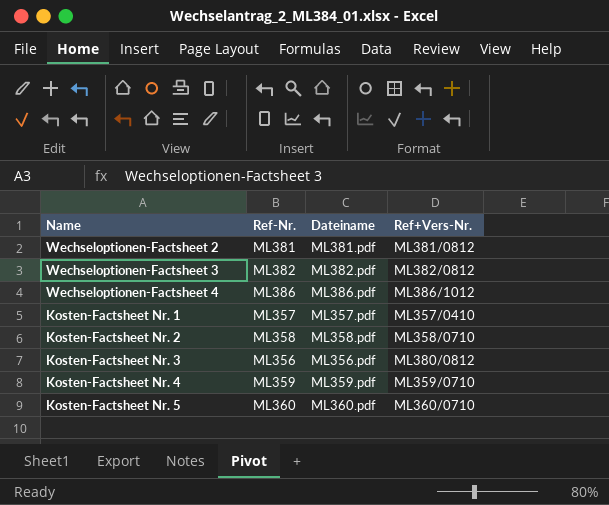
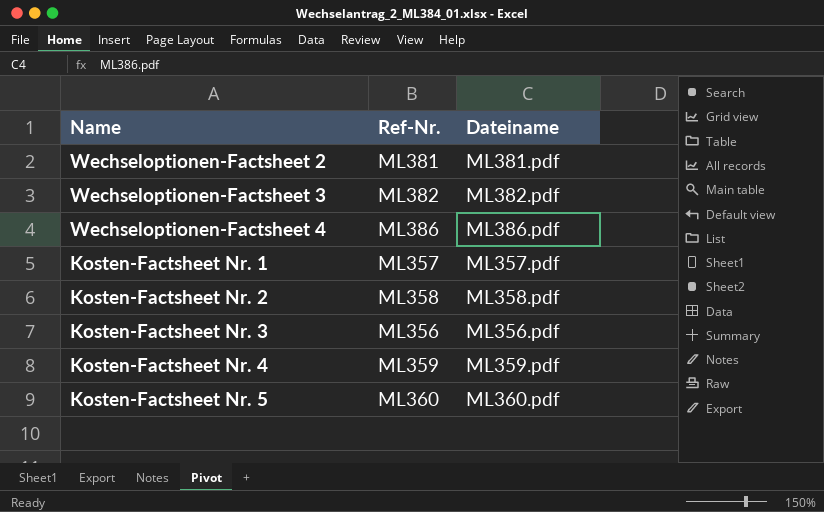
column Ref+Vers-Nr. | position: 4 -> none

